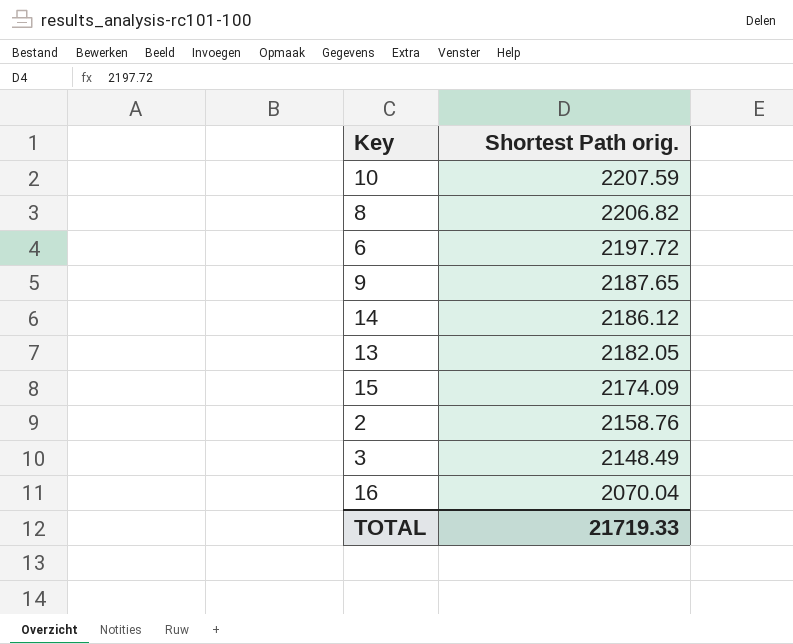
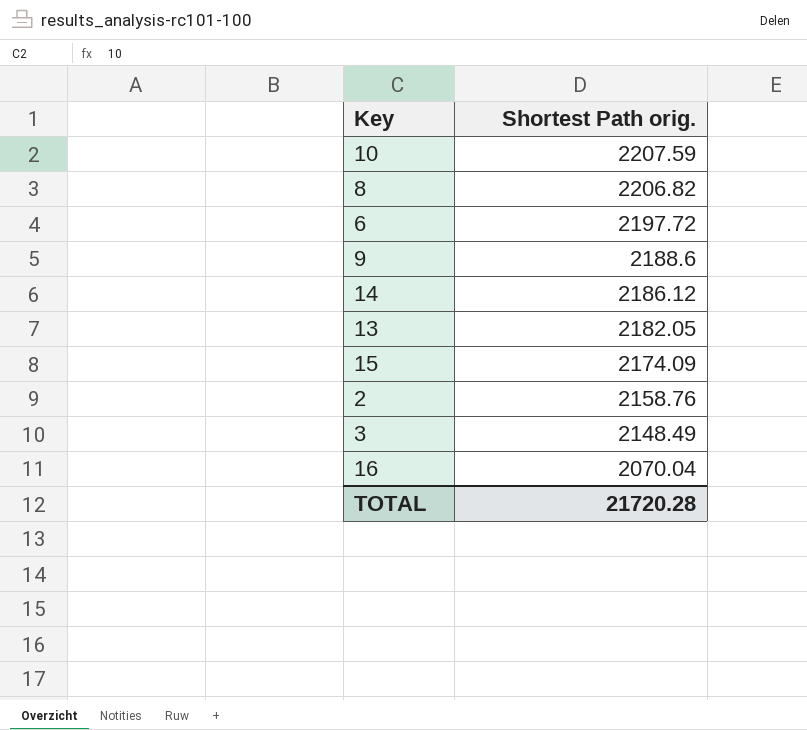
9 | Shortest Path orig.: 2187.65 -> 2188.6
TOTAL | Shortest Path orig.: 21719.33 -> 21720.28

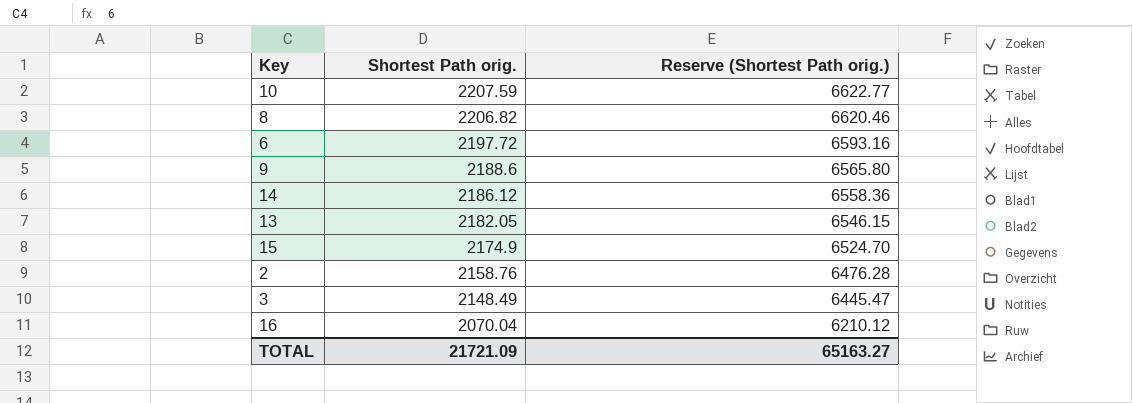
column Reserve (Shortest Path orig.) | formula: none -> [Shortest Path orig.] * 3
15 | Shortest Path orig.: 2174.09 -> 2174.9
TOTAL | Shortest Path orig.: 21720.28 -> 21721.09

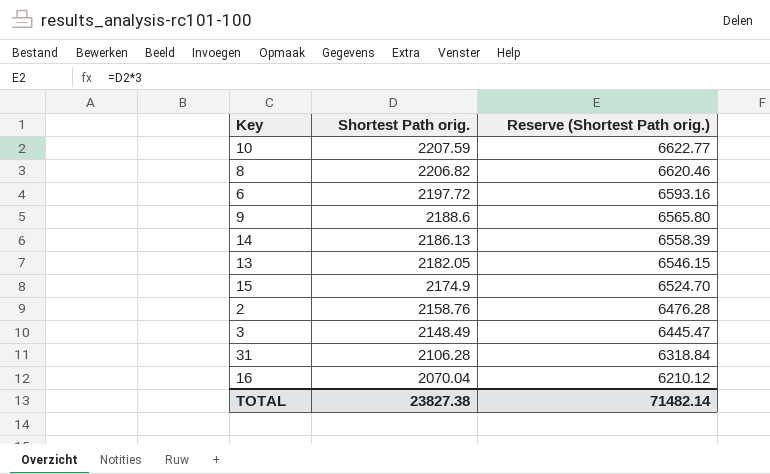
14 | Shortest Path orig.: 2186.12 -> 2186.13
14 | Reserve (Shortest Path orig.): 6558.36 -> 6558.39
row 31: none -> 2106.28 | 6318.84
TOTAL | Shortest Path orig.: 21721.09 -> 23827.38
TOTAL | Reserve (Shortest Path orig.): 65163.27 -> 71482.14

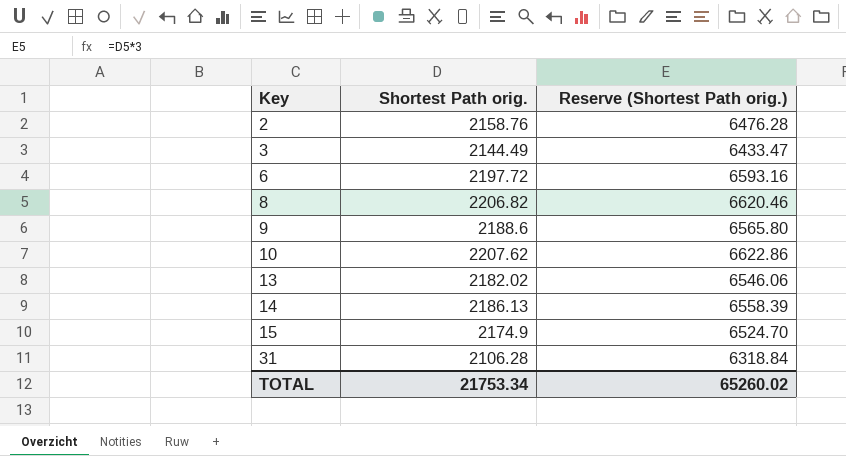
row order: Shortest Path orig. descending -> Key ascending
row 16: 2070.04 | 6210.12 -> none
3 | Shortest Path orig.: 2148.49 -> 2144.49
3 | Reserve (Shortest Path orig.): 6445.47 -> 6433.47
10 | Shortest Path orig.: 2207.59 -> 2207.62
10 | Reserve (Shortest Path orig.): 6622.77 -> 6622.86
13 | Shortest Path orig.: 2182.05 -> 2182.02
13 | Reserve (Shortest Path orig.): 6546.15 -> 6546.06
TOTAL | Shortest Path orig.: 23827.38 -> 21753.34
TOTAL | Reserve (Shortest Path orig.): 71482.14 -> 65260.02

